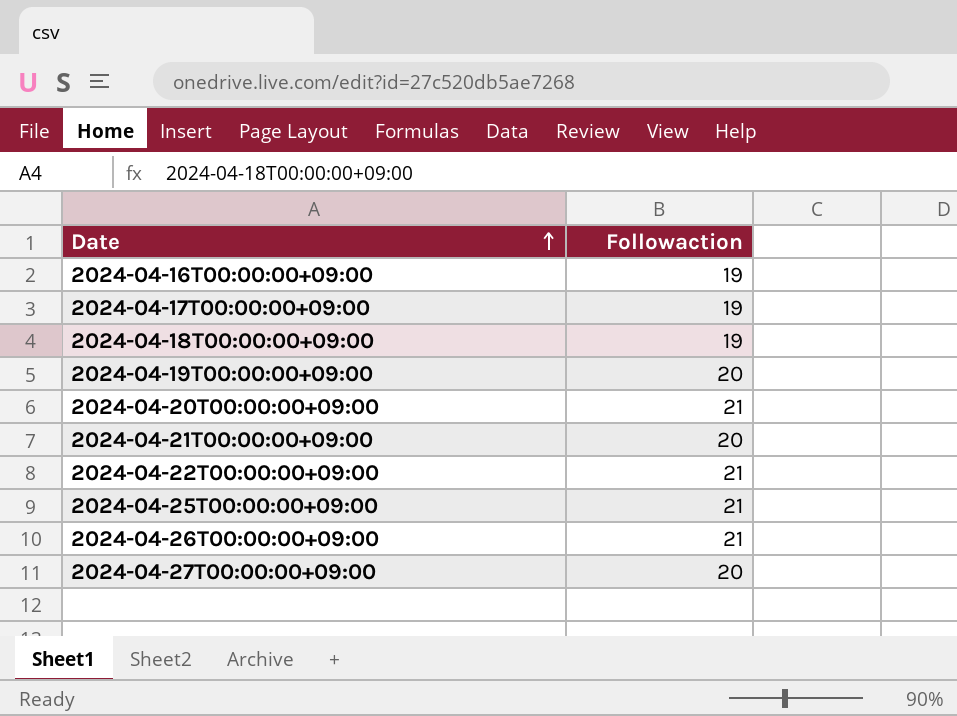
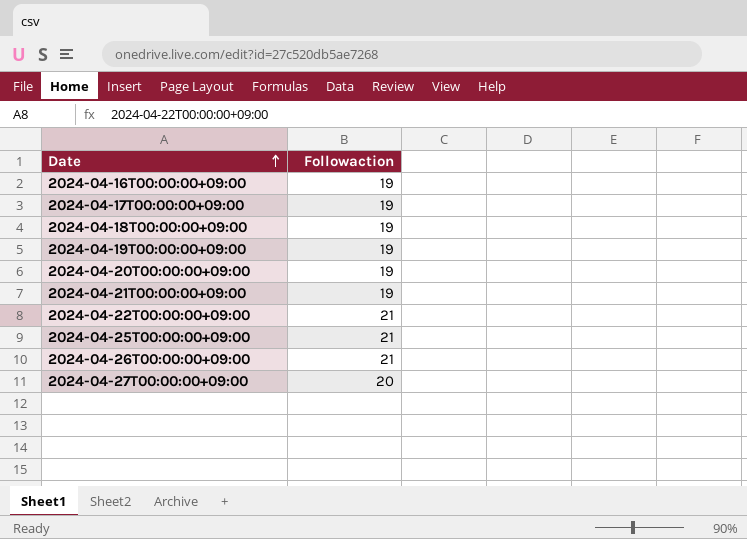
2024-04-19T00:00:00+09:00 | Followaction: 20 -> 19
2024-04-20T00:00:00+09:00 | Followaction: 21 -> 19
2024-04-21T00:00:00+09:00 | Followaction: 20 -> 19

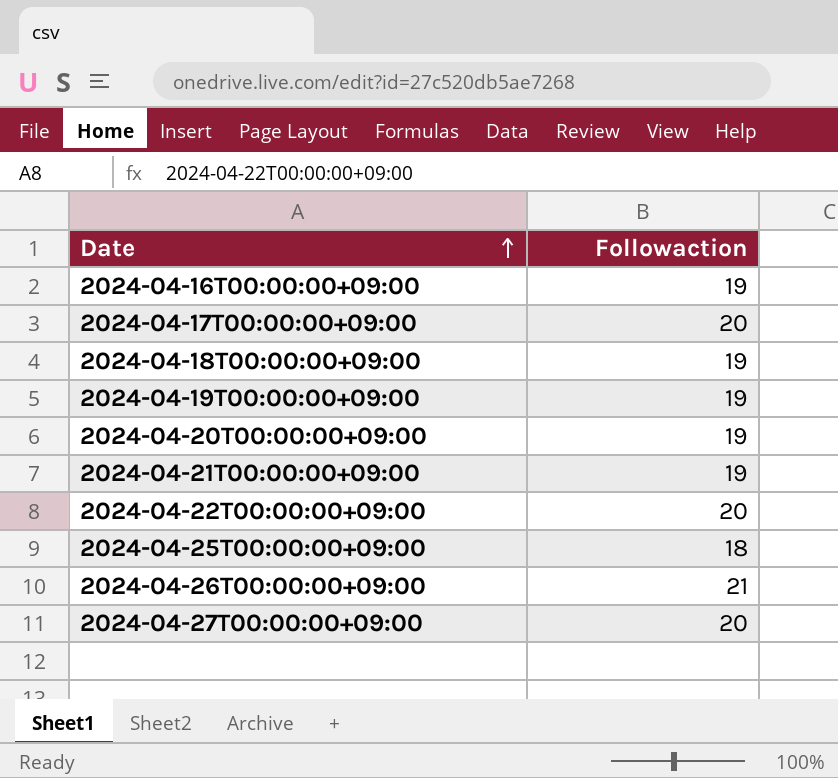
2024-04-17T00:00:00+09:00 | Followaction: 19 -> 20
2024-04-22T00:00:00+09:00 | Followaction: 21 -> 20
2024-04-25T00:00:00+09:00 | Followaction: 21 -> 18

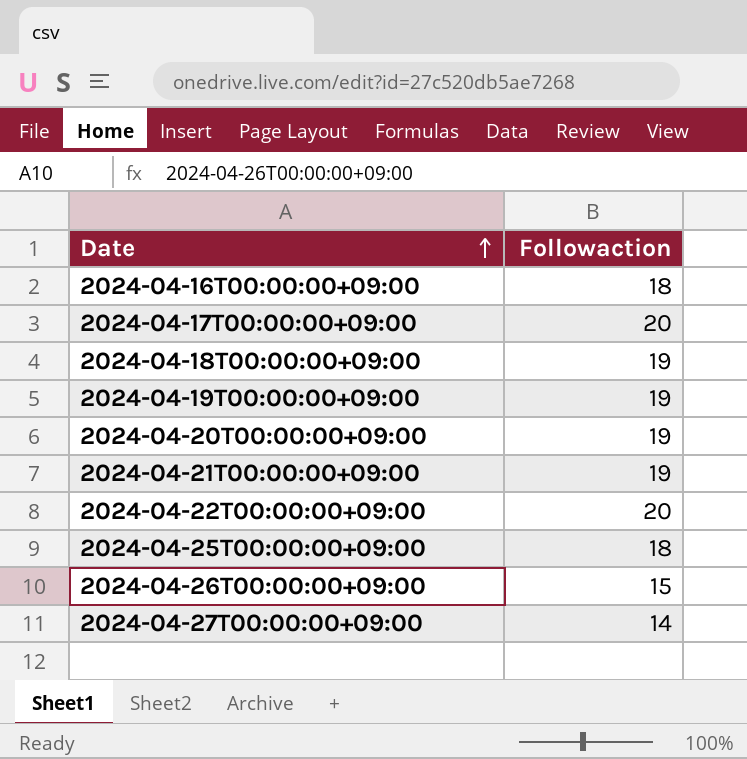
2024-04-16T00:00:00+09:00 | Followaction: 19 -> 18
2024-04-26T00:00:00+09:00 | Followaction: 21 -> 15
2024-04-27T00:00:00+09:00 | Followaction: 20 -> 14

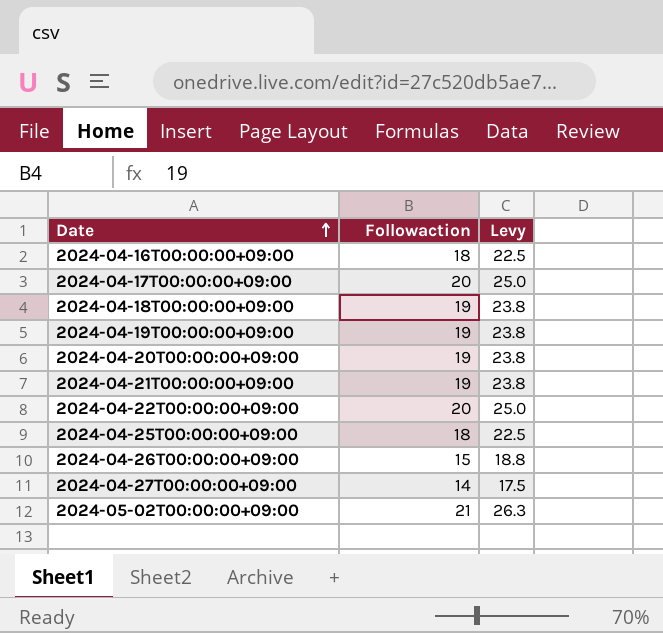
column Levy | formula: none -> [Followaction] * 1.25
row 2024-05-02T00:00:00+09:00: none -> 21 | 26.3

